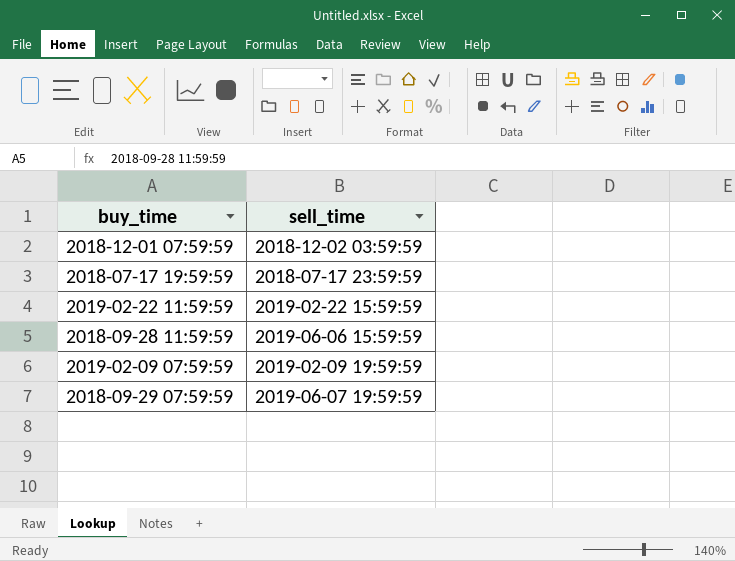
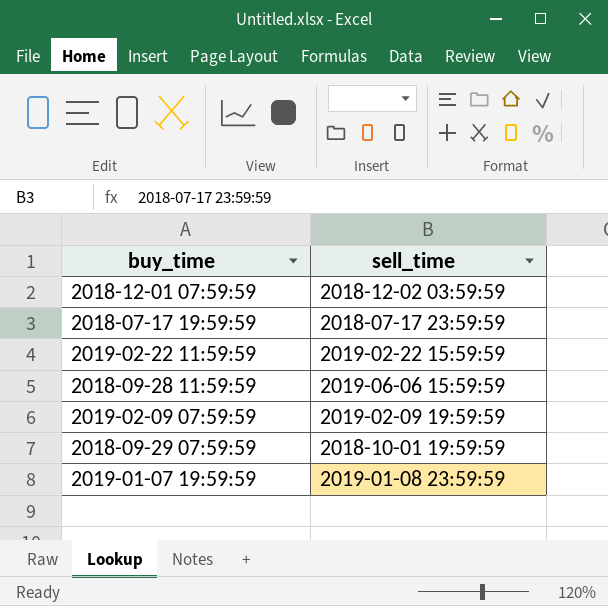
2018-09-29 07:59:59 | sell_time: 2019-06-07 19:59:59 -> 2018-10-01 19:59:59
row 2019-01-07 19:59:59: none -> 2019-01-08 23:59:59

